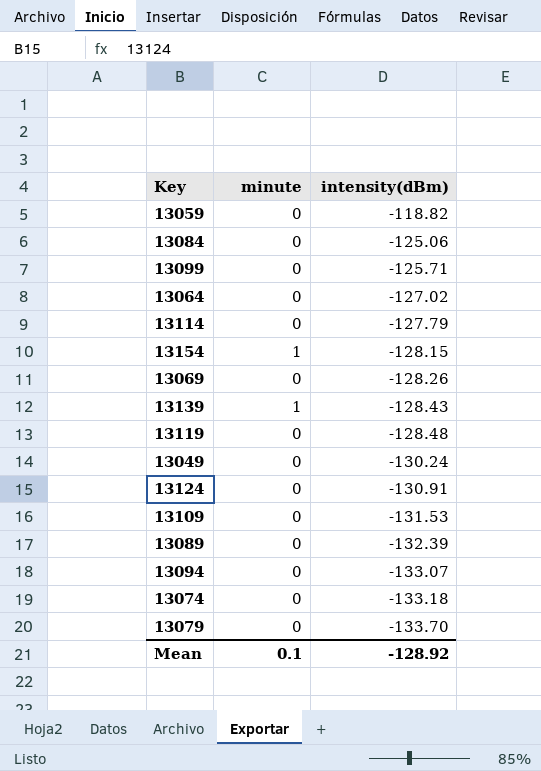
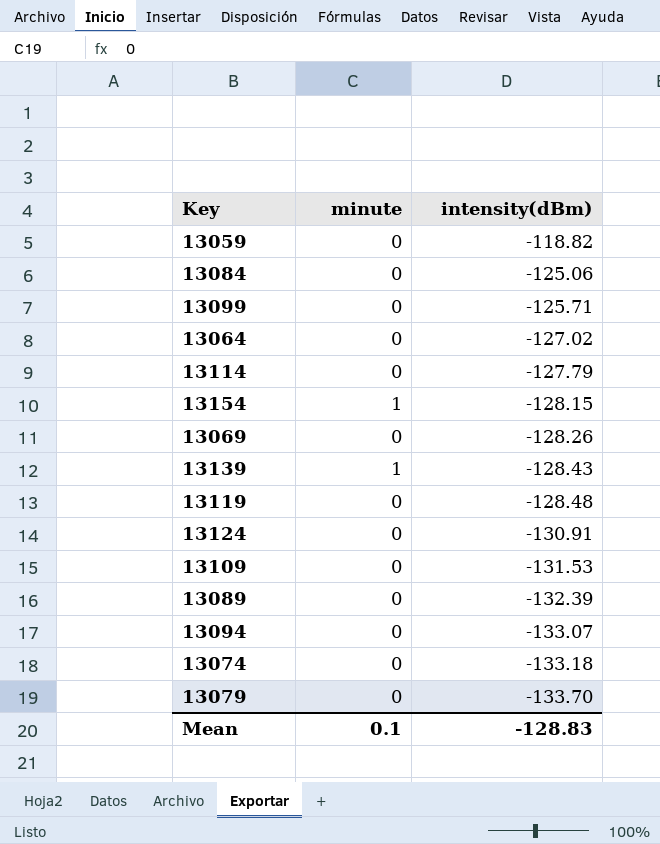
row 13049: 0 | -130.24 -> none
Mean | intensity(dBm): -128.92 -> -128.83

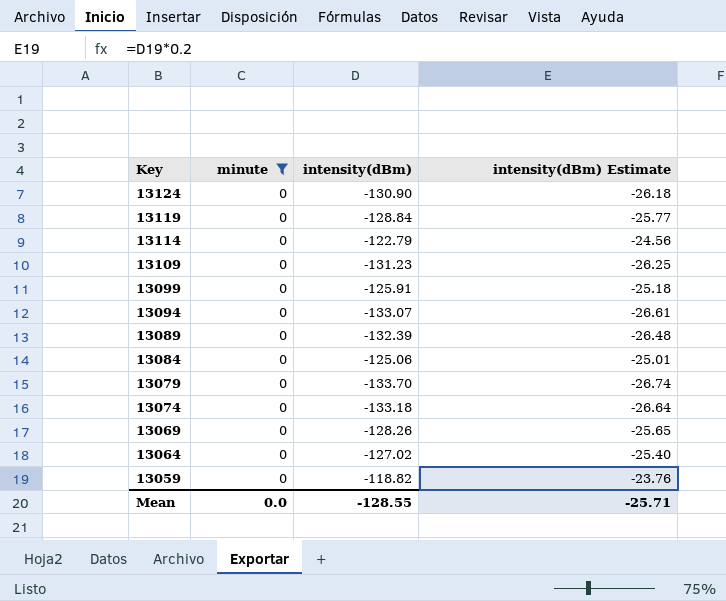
filter: none -> minute = 0
row order: intensity(dBm) descending -> Key descending
column intensity(dBm) Estimate | formula: none -> [intensity(dBm)] * 0.2
13124 | intensity(dBm): -130.91 -> -130.90
13119 | intensity(dBm): -128.48 -> -128.84
13114 | intensity(dBm): -127.79 -> -122.79
13109 | intensity(dBm): -131.53 -> -131.23
13099 | intensity(dBm): -125.71 -> -125.91
Mean | minute: 0.1 -> 0.0
Mean | intensity(dBm): -128.83 -> -128.55

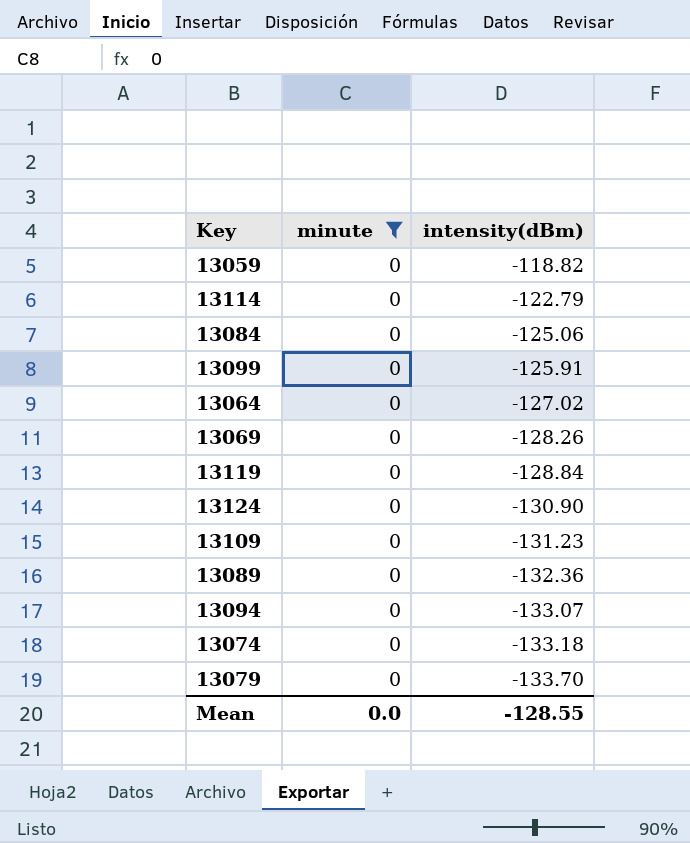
row order: Key descending -> intensity(dBm) descending
column intensity(dBm) Estimate | formula: [intensity(dBm)] * 0.2 -> none
13089 | intensity(dBm): -132.39 -> -132.36

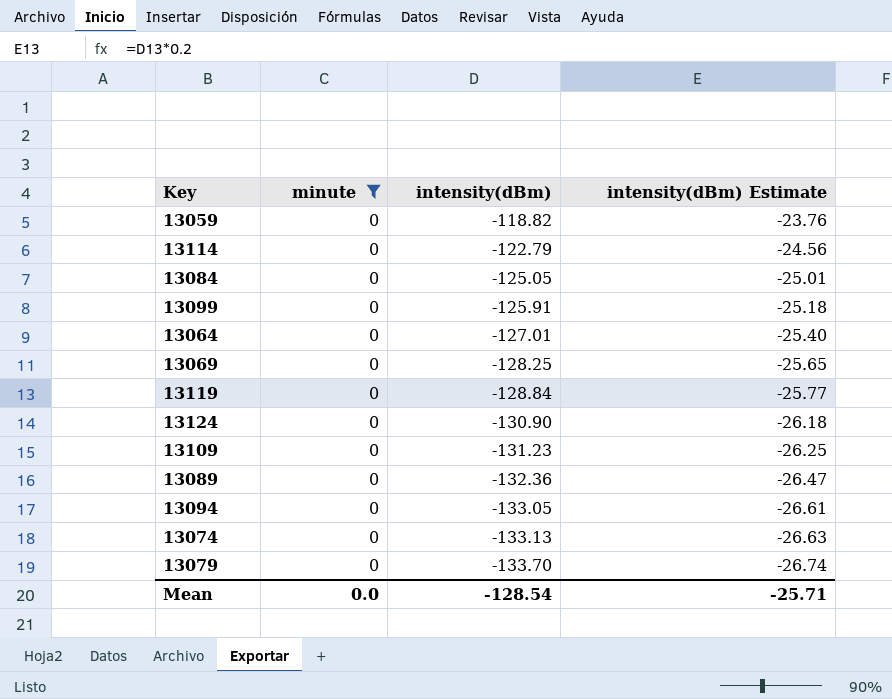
column intensity(dBm) Estimate | formula: none -> [intensity(dBm)] * 0.2
13084 | intensity(dBm): -125.06 -> -125.05
13064 | intensity(dBm): -127.02 -> -127.01
13069 | intensity(dBm): -128.26 -> -128.25
13094 | intensity(dBm): -133.07 -> -133.05
13074 | intensity(dBm): -133.18 -> -133.13
Mean | intensity(dBm): -128.55 -> -128.54

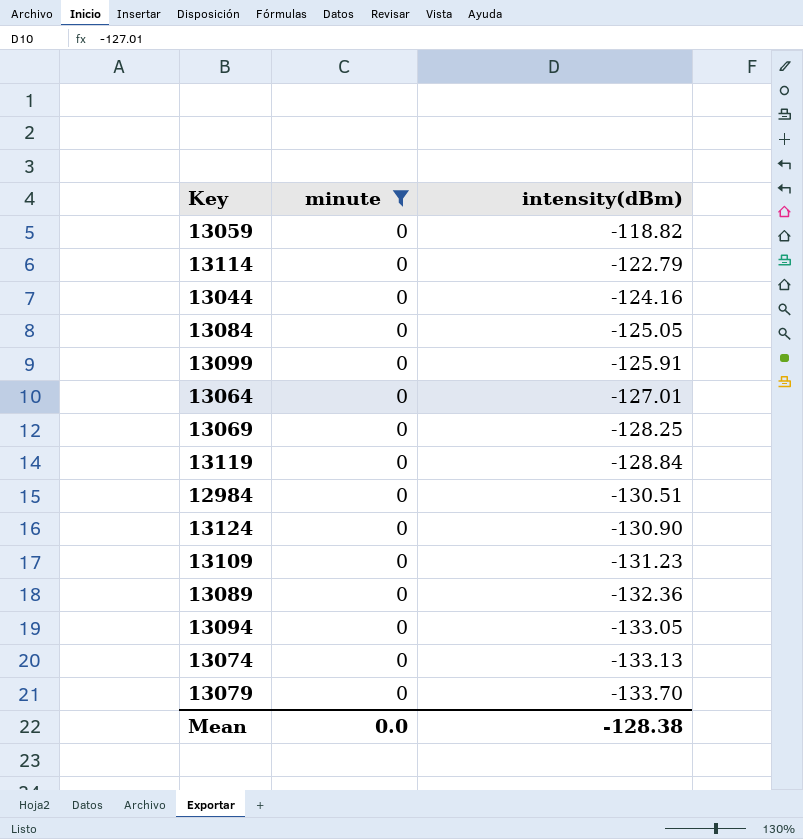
column intensity(dBm) Estimate | formula: [intensity(dBm)] * 0.2 -> none
row 13044: none -> 0 | -124.16
row 12984: none -> 0 | -130.51
Mean | intensity(dBm): -128.54 -> -128.38

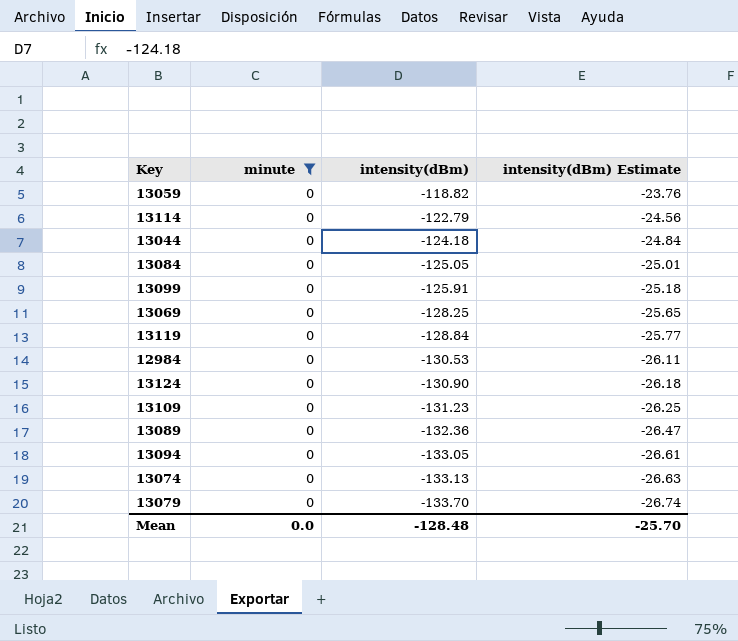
column intensity(dBm) Estimate | formula: none -> [intensity(dBm)] * 0.2
row 13064: 0 | -127.01 -> none
13044 | intensity(dBm): -124.16 -> -124.18
12984 | intensity(dBm): -130.51 -> -130.53
Mean | intensity(dBm): -128.38 -> -128.48

